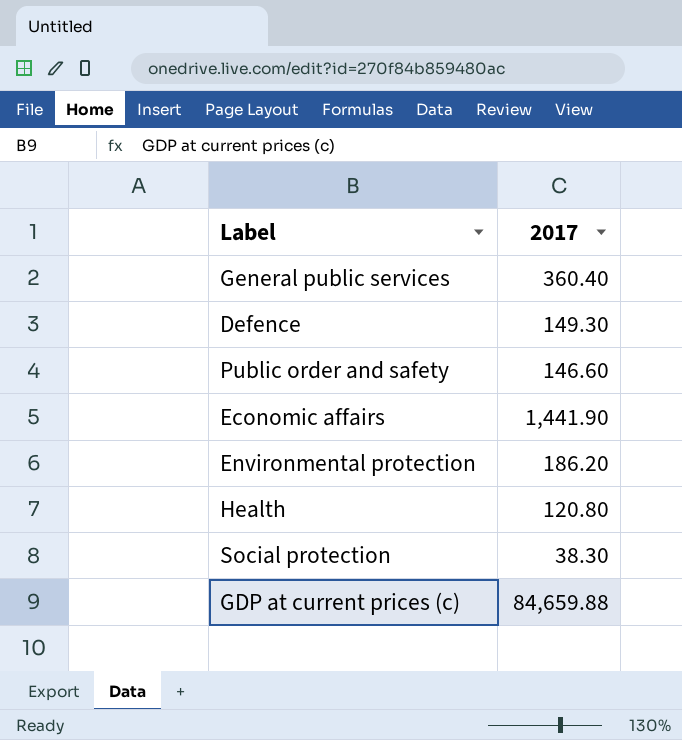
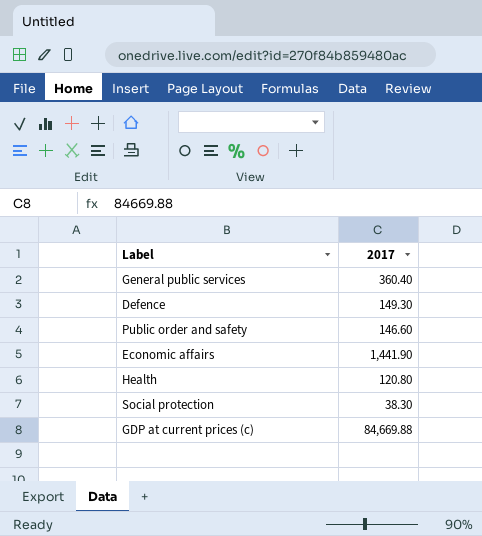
row Environmental protection: 186.20 -> none
GDP at current prices (c) | 2017: 84,659.88 -> 84,669.88

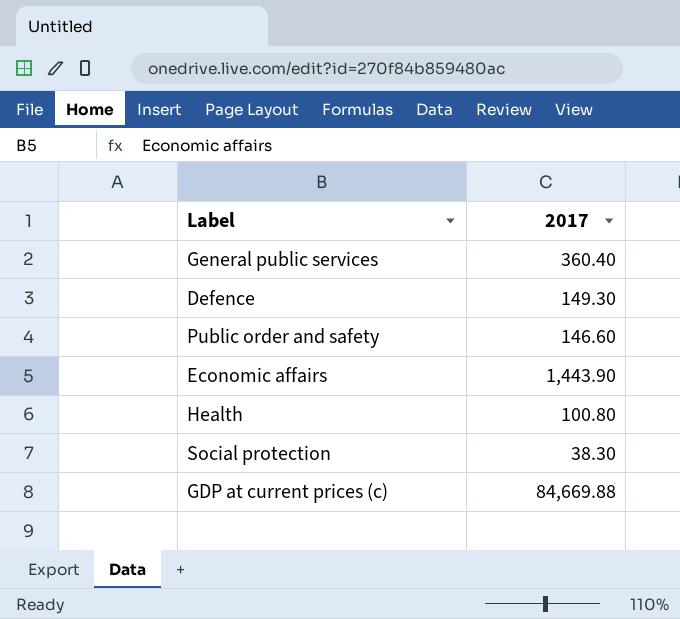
Economic affairs | 2017: 1,441.90 -> 1,443.90
Health | 2017: 120.80 -> 100.80

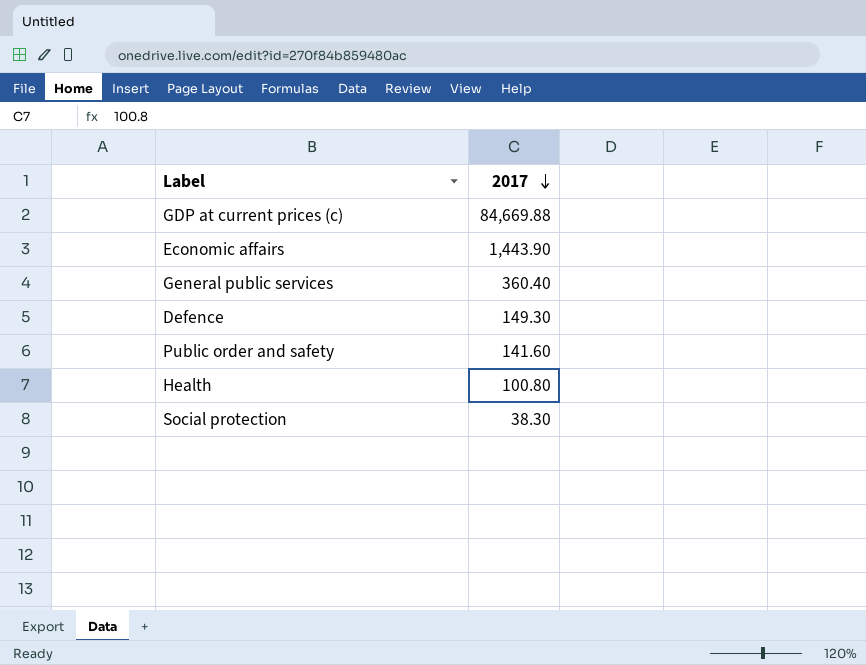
row order: none -> 2017 descending
Public order and safety | 2017: 146.60 -> 141.60

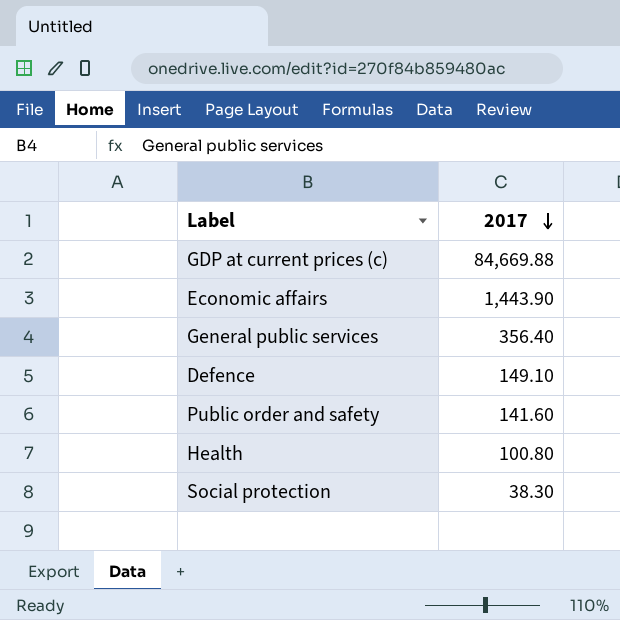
General public services | 2017: 360.40 -> 356.40
Defence | 2017: 149.30 -> 149.10

